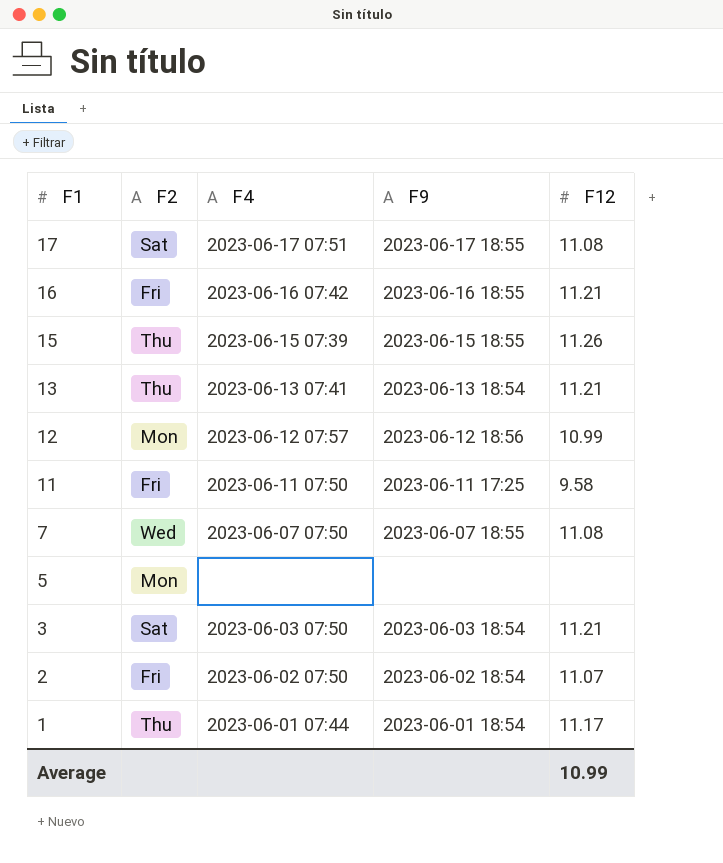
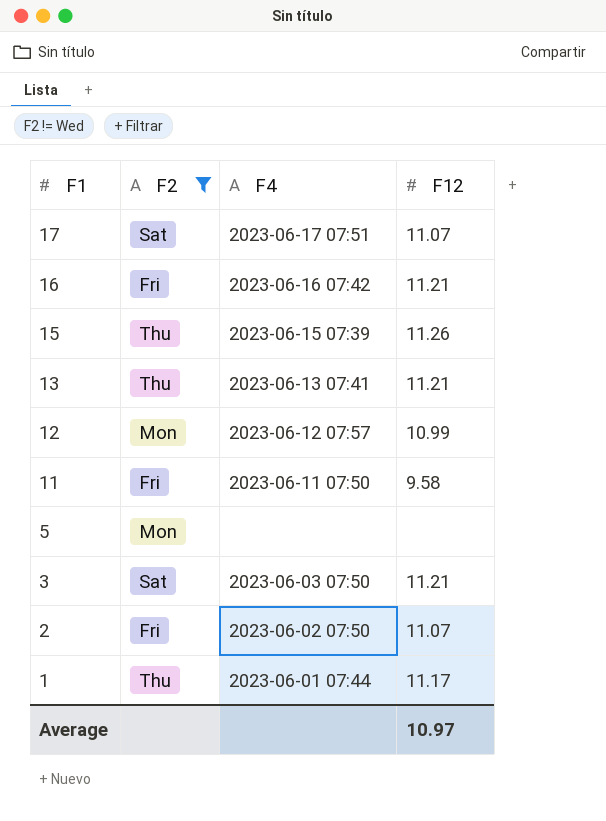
filter: none -> F2 != Wed
column F9 | position: 4 -> none
17 | F12: 11.08 -> 11.07
Average | F12: 10.99 -> 10.97

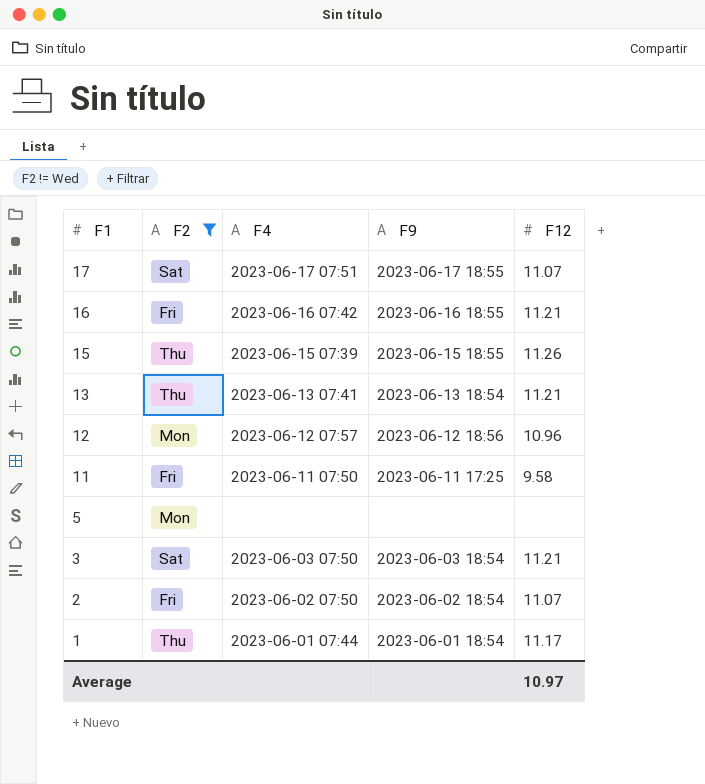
column F9 | position: none -> 4
12 | F12: 10.99 -> 10.96

